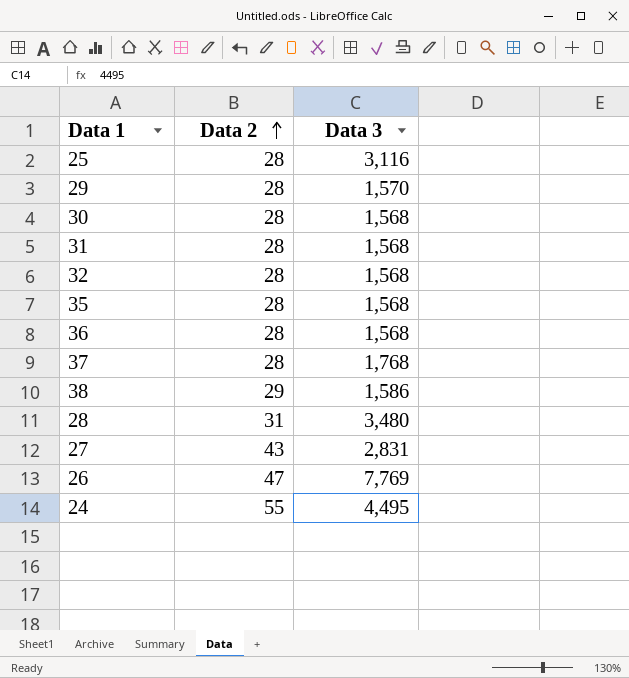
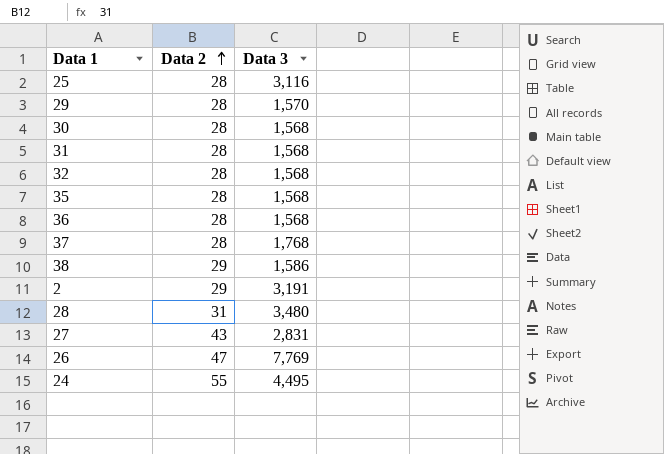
row 2: none -> 29 | 3,191

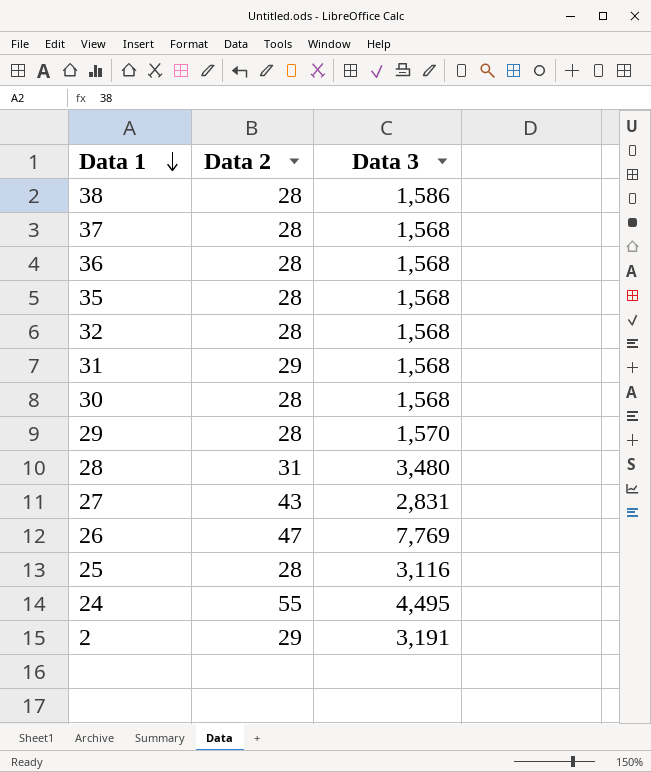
row order: Data 2 ascending -> Data 1 descending
38 | Data 2: 29 -> 28
37 | Data 3: 1,768 -> 1,568
31 | Data 2: 28 -> 29

